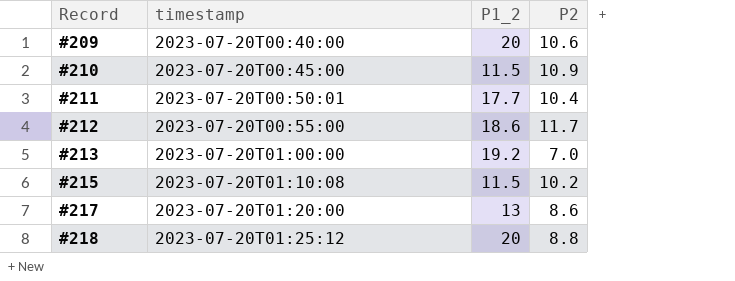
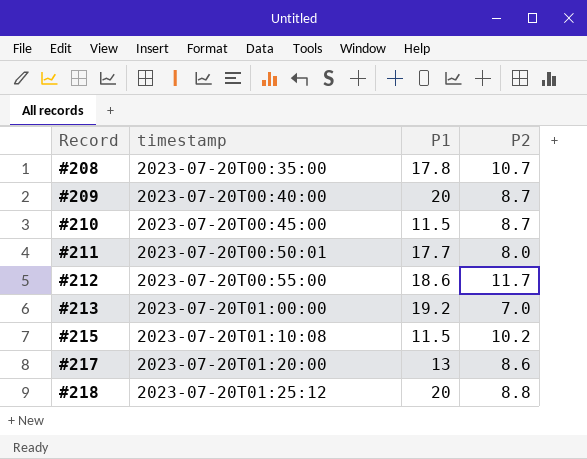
column name: P1_2 -> P1
row #208: none -> 2023-07-20T00:35:00 | 17.8 | 10.7
#209 | P2: 10.6 -> 8.7
#210 | P2: 10.9 -> 8.7
#211 | P2: 10.4 -> 8.0

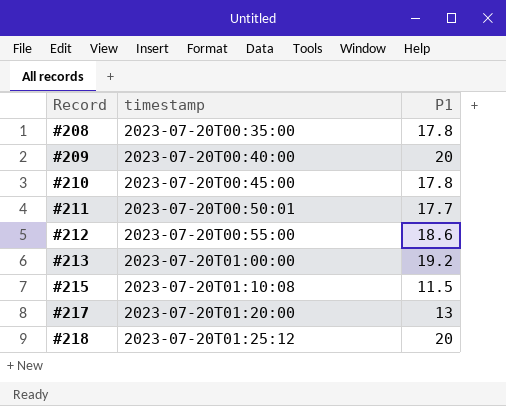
column P2 | position: 4 -> none
#210 | P1: 11.5 -> 17.8

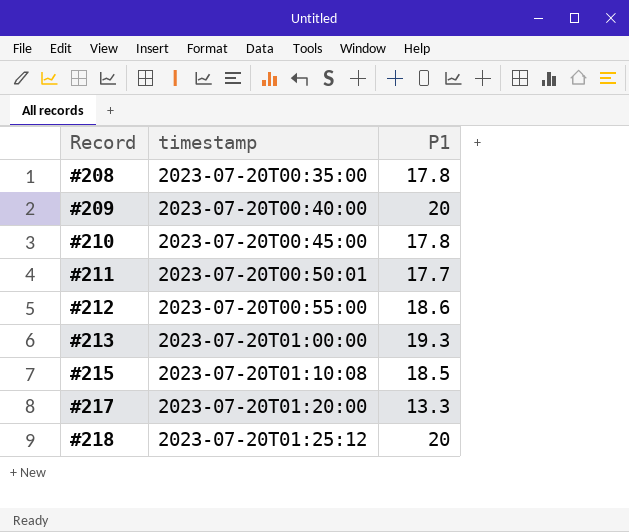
#213 | P1: 19.2 -> 19.3
#215 | P1: 11.5 -> 18.5
#217 | P1: 13 -> 13.3

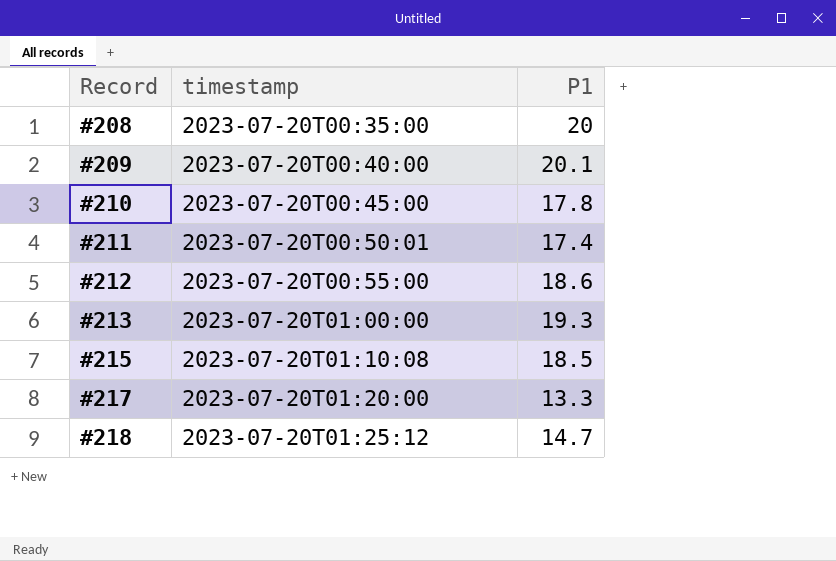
#208 | P1: 17.8 -> 20
#209 | P1: 20 -> 20.1
#211 | P1: 17.7 -> 17.4
#218 | P1: 20 -> 14.7

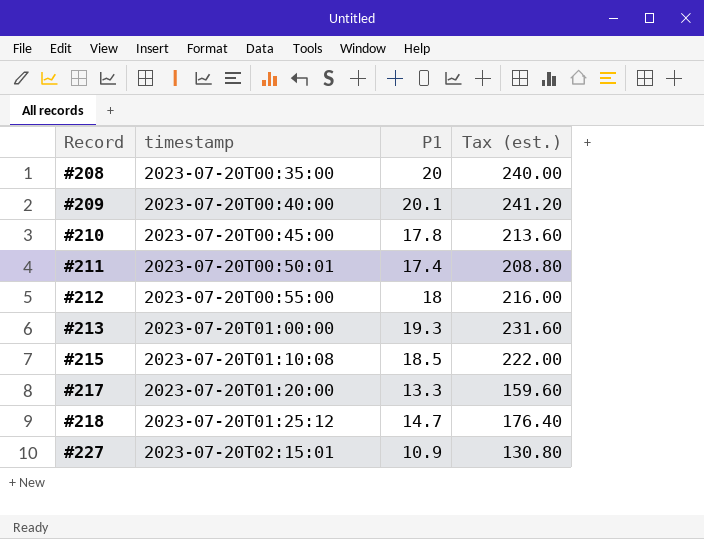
column Tax (est.) | formula: none -> [P1] * 12
#212 | P1: 18.6 -> 18
row #227: none -> 2023-07-20T02:15:01 | 10.9 | 130.80

